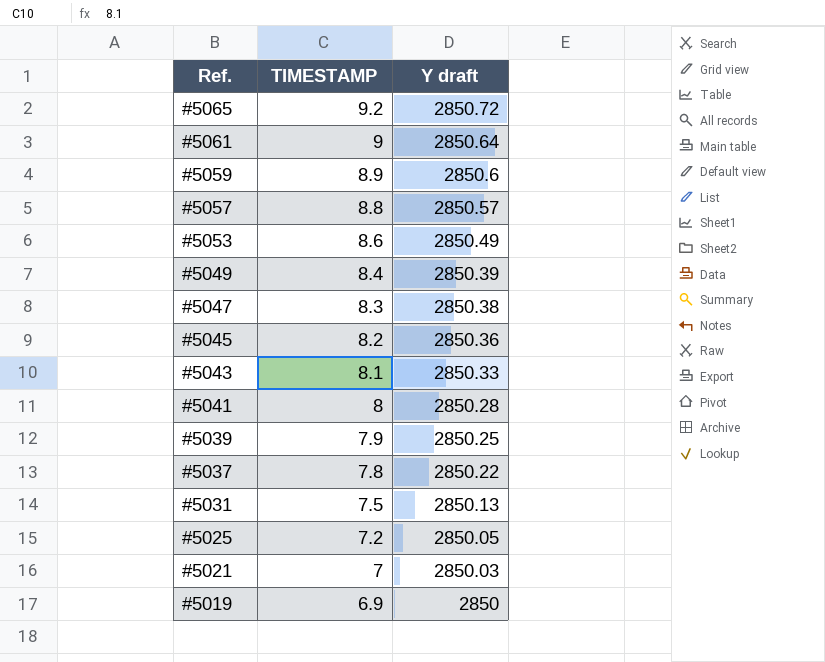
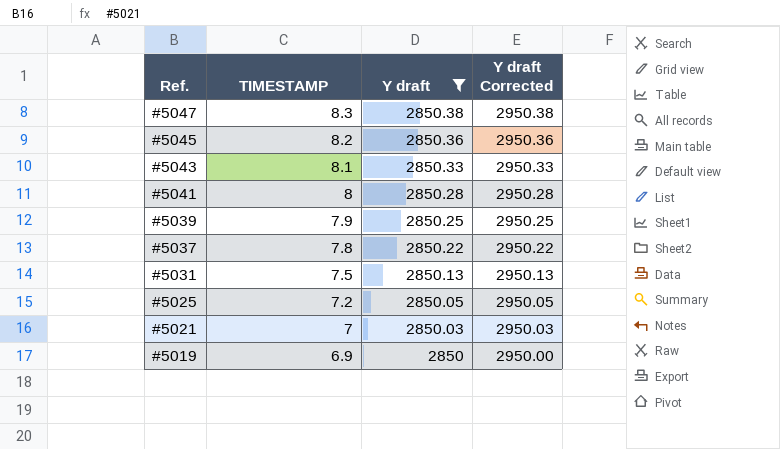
filter: none -> Y draft <= 2850.38
column Y draft Corrected | formula: none -> [Y draft] + 100

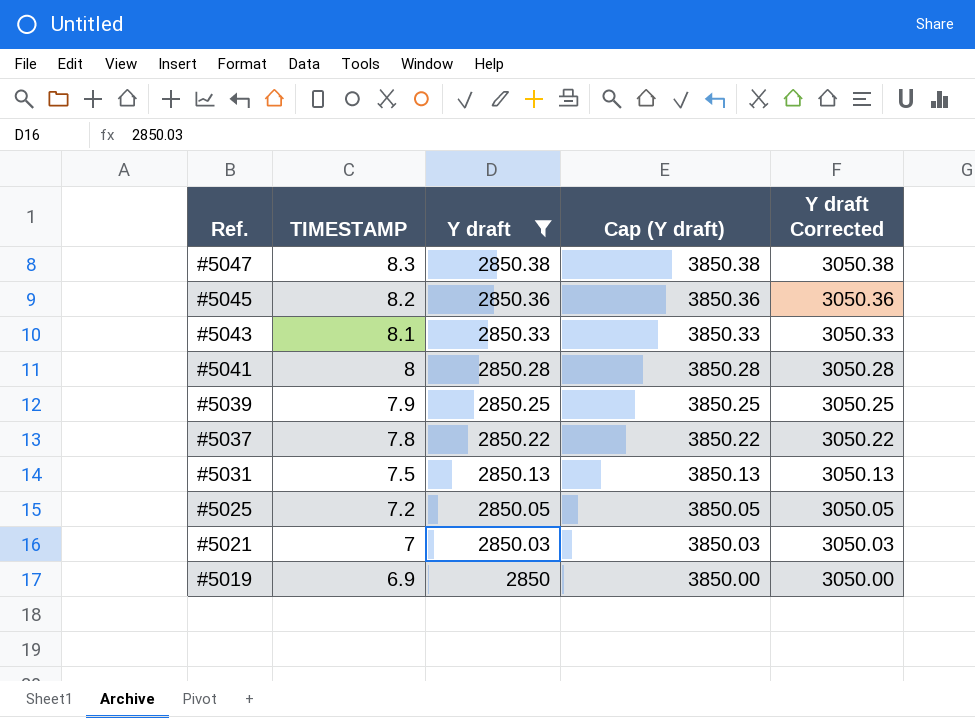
column Cap (Y draft) | formula: none -> [Y draft] + 1000
column Y draft Corrected | formula: [Y draft] + 100 -> [Y draft] + 200

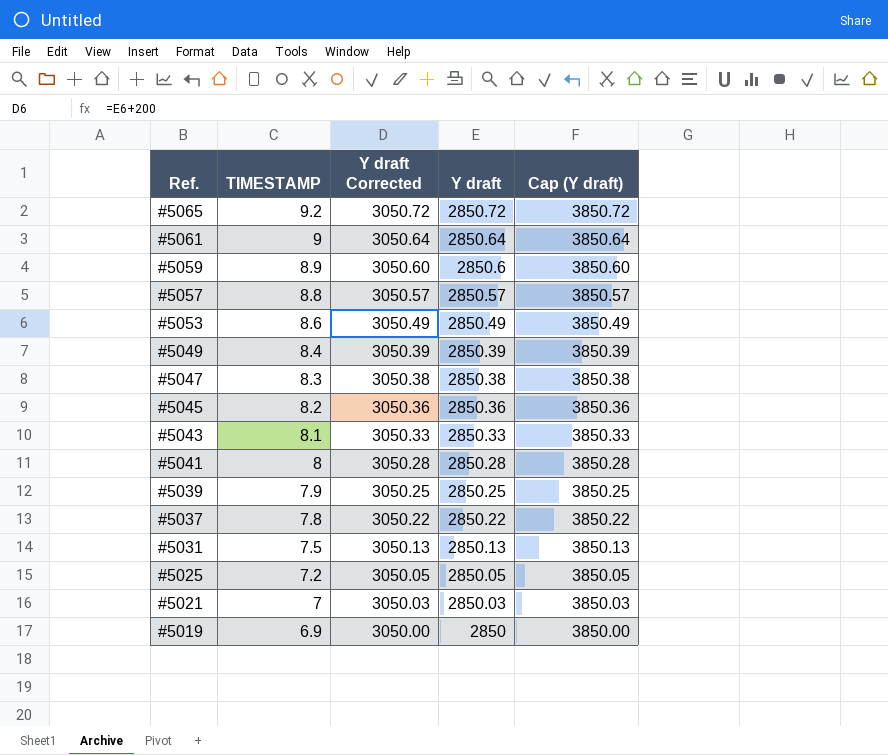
filter: Y draft <= 2850.38 -> none
column Y draft Corrected | position: 5 -> 3

